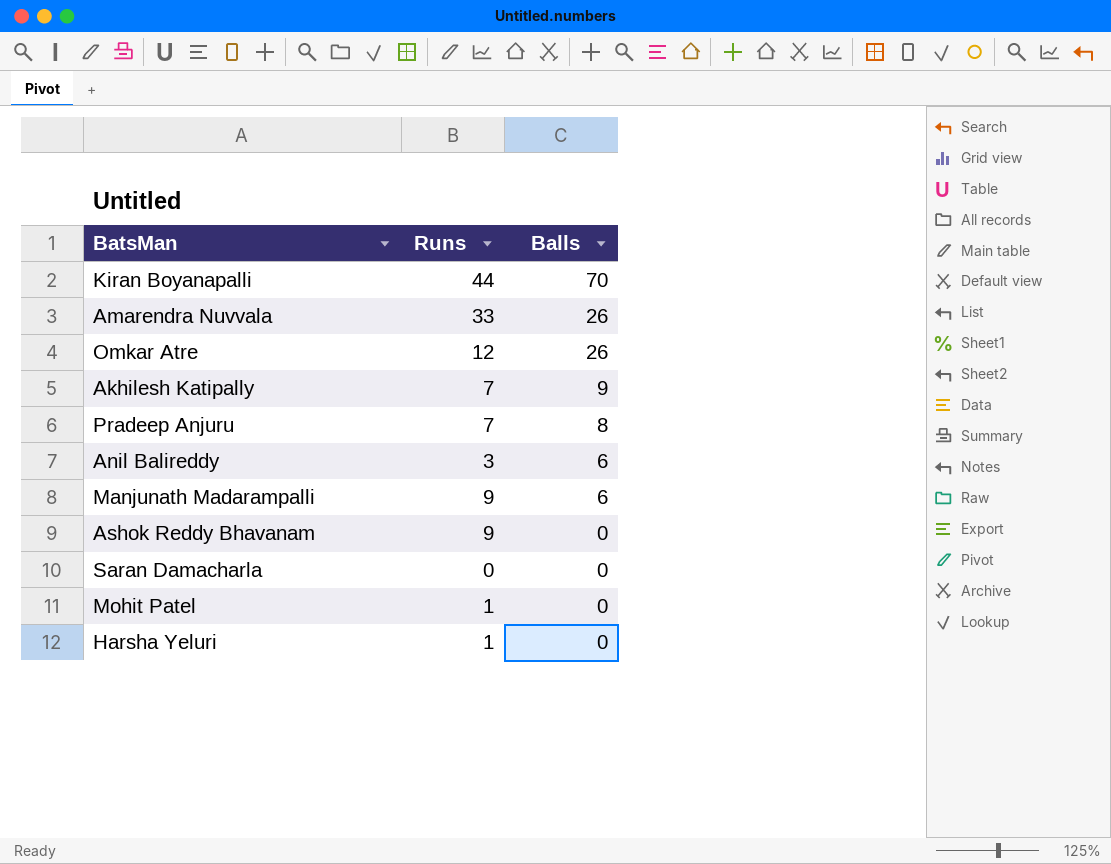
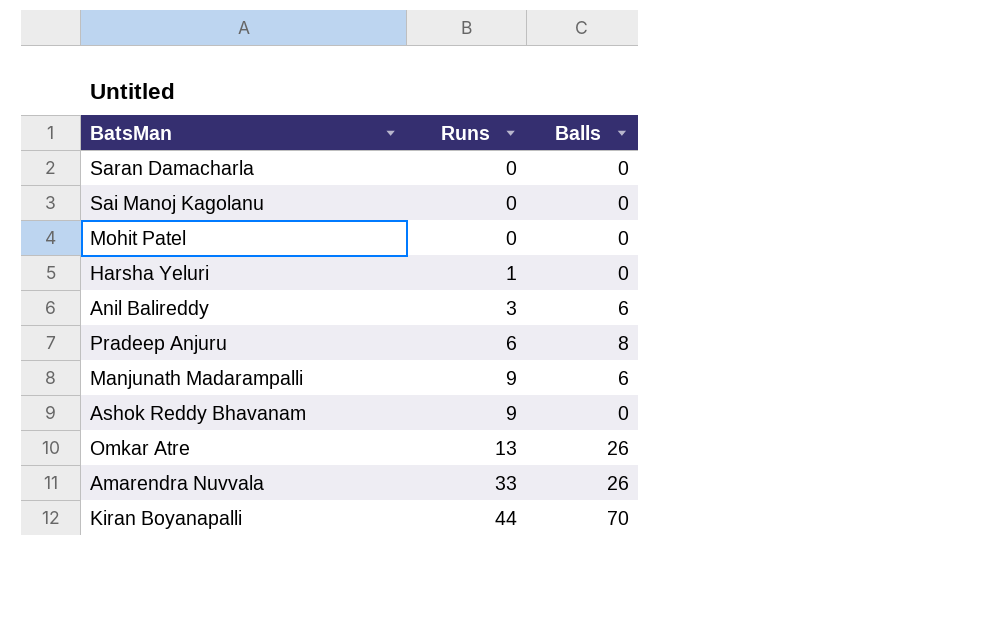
row order: Balls descending -> Runs ascending
row Akhilesh Katipally: 7 | 9 -> none
row Sai Manoj Kagolanu: none -> 0 | 0
Mohit Patel | Runs: 1 -> 0
Pradeep Anjuru | Runs: 7 -> 6
Omkar Atre | Runs: 12 -> 13

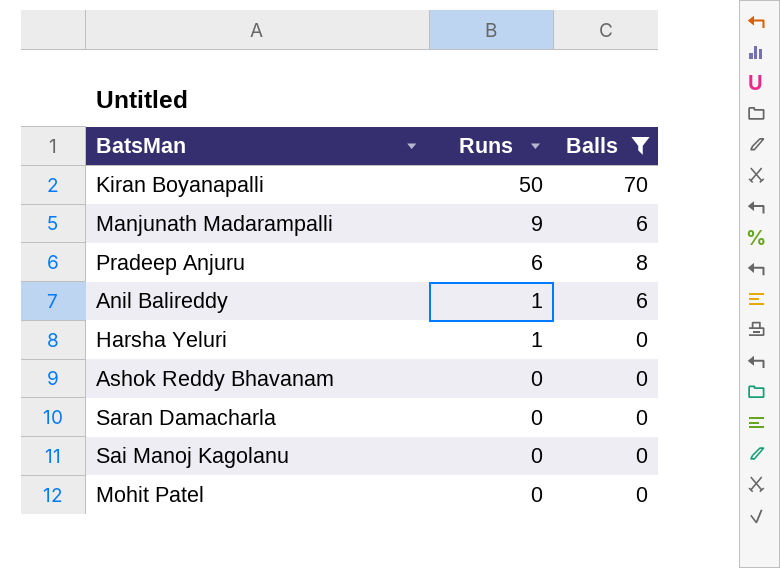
filter: none -> Balls != 26
row order: Runs ascending -> Runs descending
Kiran Boyanapalli | Runs: 44 -> 50
Anil Balireddy | Runs: 3 -> 1
Ashok Reddy Bhavanam | Runs: 9 -> 0

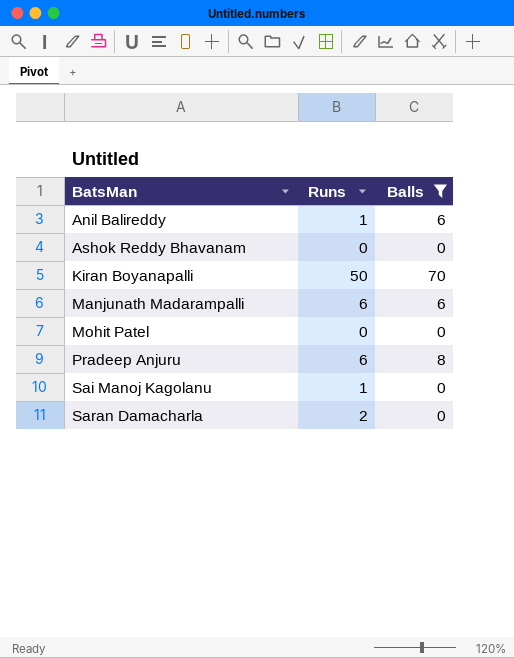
row order: Runs descending -> BatsMan ascending
row Harsha Yeluri: 1 | 0 -> none
Manjunath Madarampalli | Runs: 9 -> 6
Sai Manoj Kagolanu | Runs: 0 -> 1
Saran Damacharla | Runs: 0 -> 2

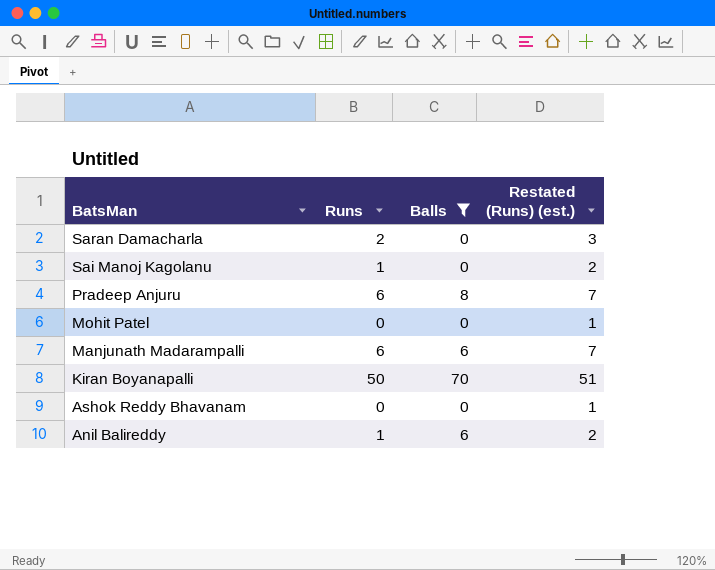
row order: BatsMan ascending -> BatsMan descending
column Restated (Runs) (est.) | formula: none -> [Runs] + 1

